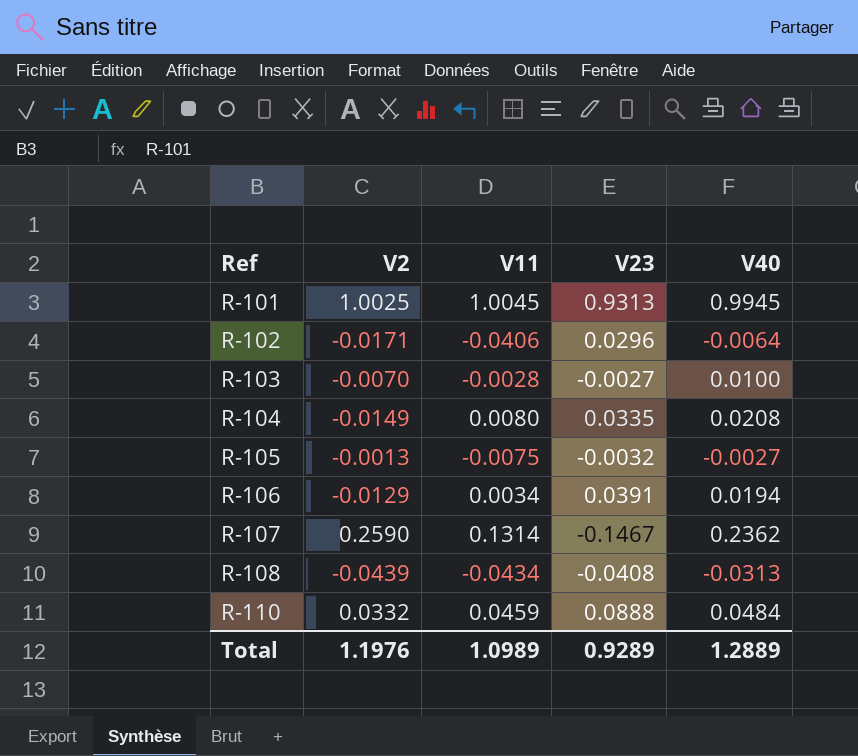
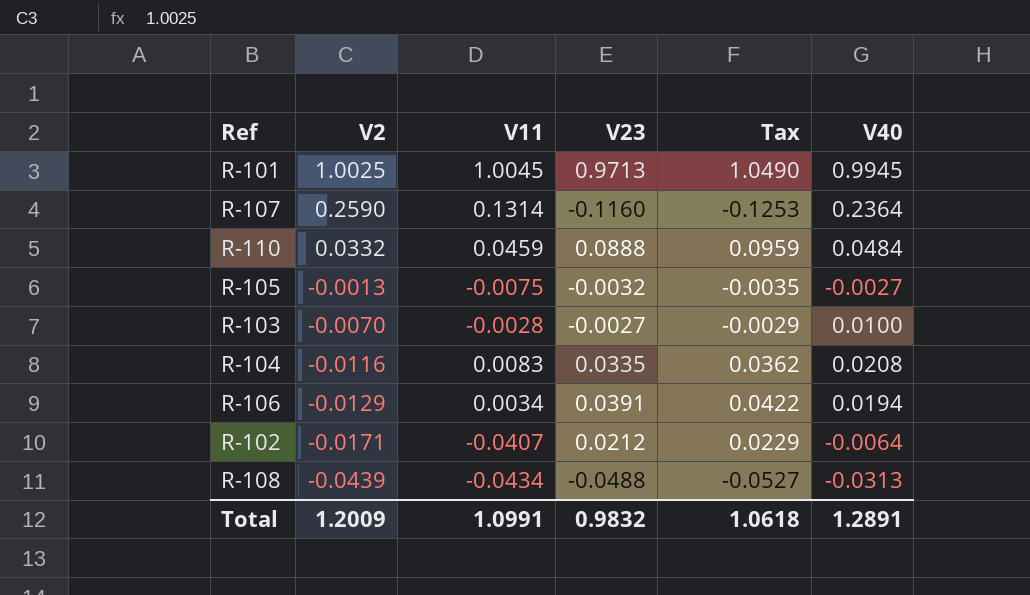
row order: Ref ascending -> V2 descending
column Tax | formula: none -> [V23] * 1.08
R-101 | V23: 0.9313 -> 0.9713
R-107 | V23: -0.1467 -> -0.1160
R-107 | V40: 0.2362 -> 0.2364
R-104 | V2: -0.0149 -> -0.0116
R-104 | V11: 0.0080 -> 0.0083
R-102 | V11: -0.0406 -> -0.0407
R-102 | V23: 0.0296 -> 0.0212
R-108 | V23: -0.0408 -> -0.0488
Total | V2: 1.1976 -> 1.2009
Total | V11: 1.0989 -> 1.0991
Total | V23: 0.9289 -> 0.9832
Total | V40: 1.2889 -> 1.2891

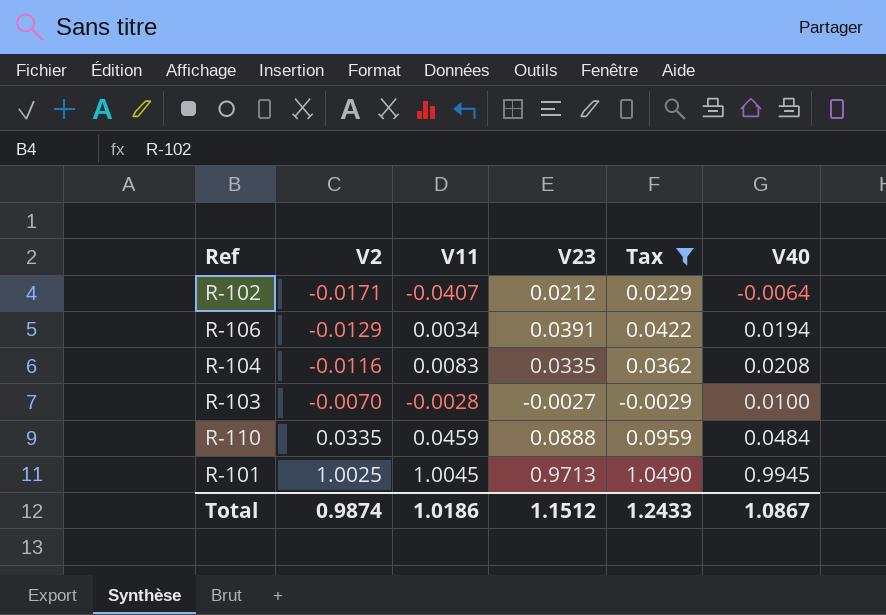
filter: none -> Tax >= -0.0029
row order: V2 descending -> V2 ascending
R-110 | V2: 0.0332 -> 0.0335
Total | V2: 1.2009 -> 0.9874
Total | V11: 1.0991 -> 1.0186
Total | V23: 0.9832 -> 1.1512
Total | Tax: 1.0618 -> 1.2433
Total | V40: 1.2891 -> 1.0867

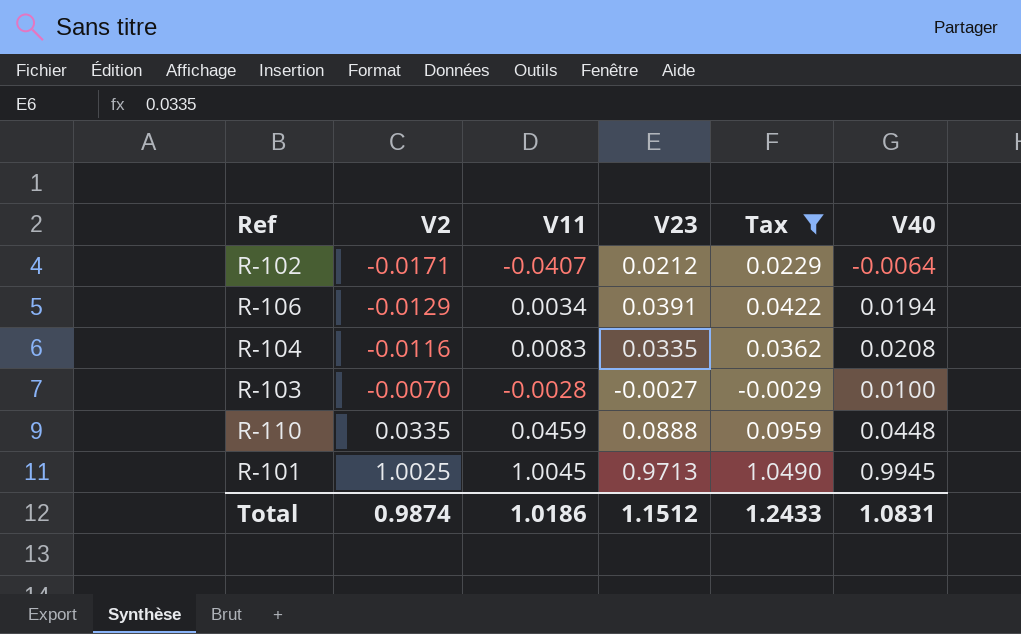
R-110 | V40: 0.0484 -> 0.0448
Total | V40: 1.0867 -> 1.0831

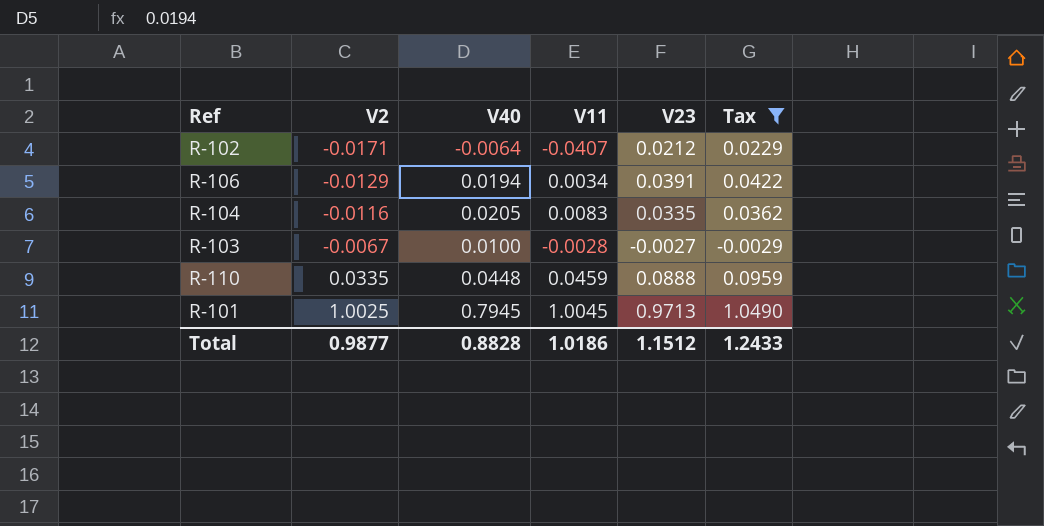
column V40 | position: 6 -> 3
R-104 | V40: 0.0208 -> 0.0205
R-103 | V2: -0.0070 -> -0.0067
R-101 | V40: 0.9945 -> 0.7945
Total | V2: 0.9874 -> 0.9877
Total | V40: 1.0831 -> 0.8828

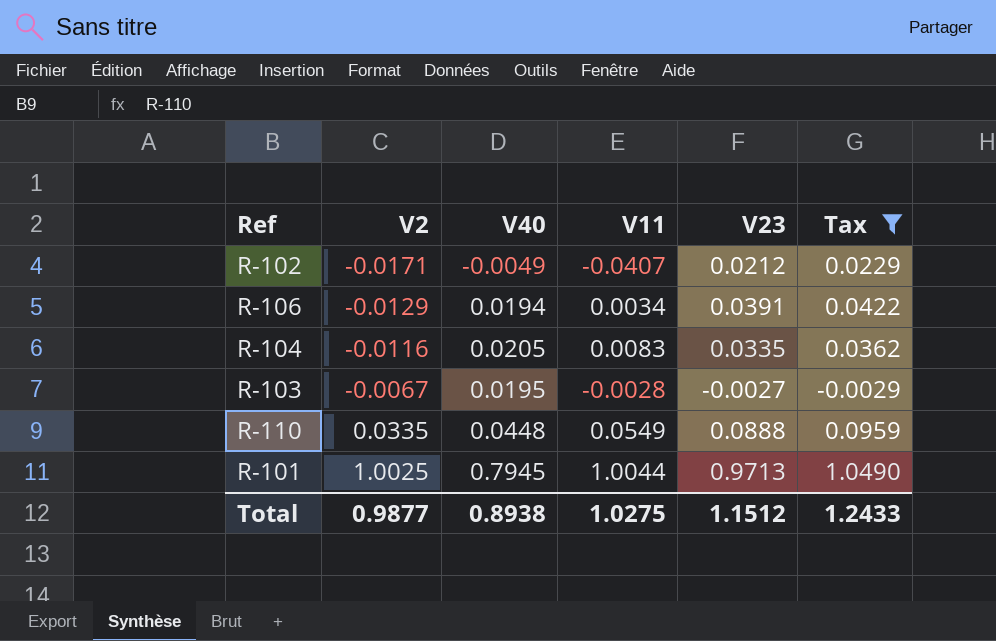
R-102 | V40: -0.0064 -> -0.0049
R-103 | V40: 0.0100 -> 0.0195
R-110 | V11: 0.0459 -> 0.0549
R-101 | V11: 1.0045 -> 1.0044
Total | V40: 0.8828 -> 0.8938
Total | V11: 1.0186 -> 1.0275

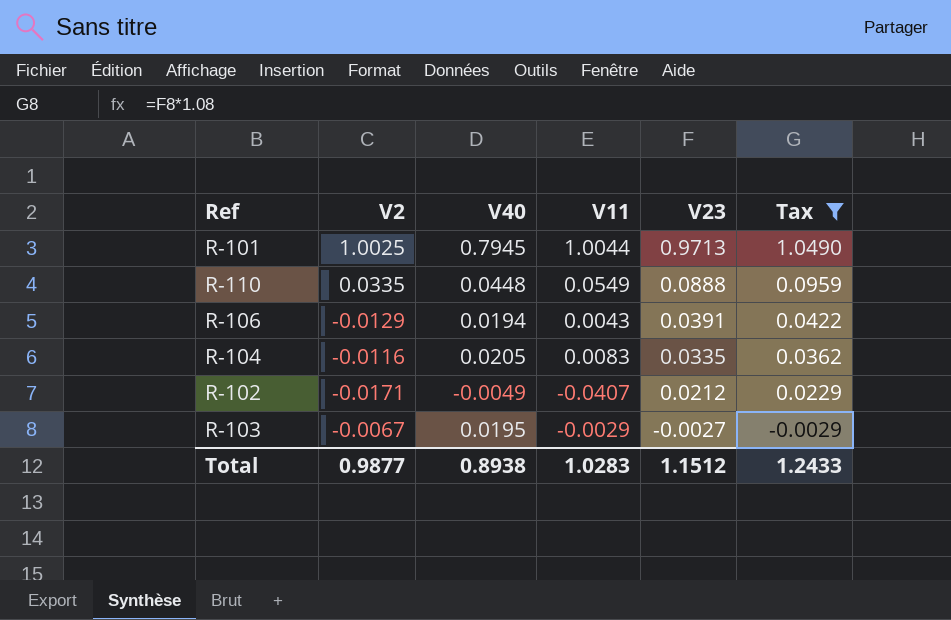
row order: V2 ascending -> V23 descending
R-106 | V11: 0.0034 -> 0.0043
R-103 | V11: -0.0028 -> -0.0029
Total | V11: 1.0275 -> 1.0283

